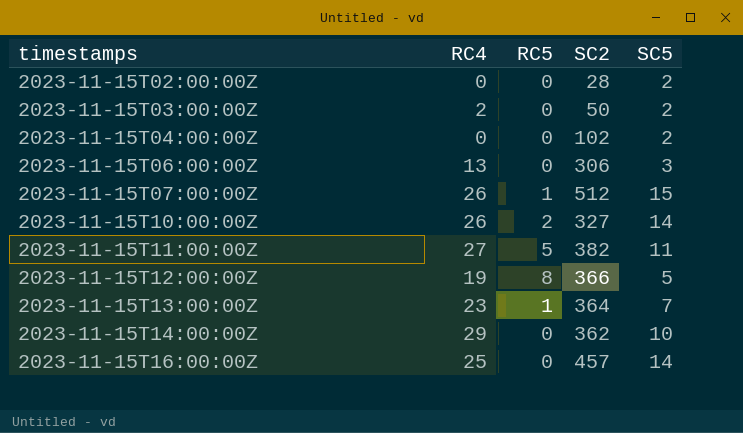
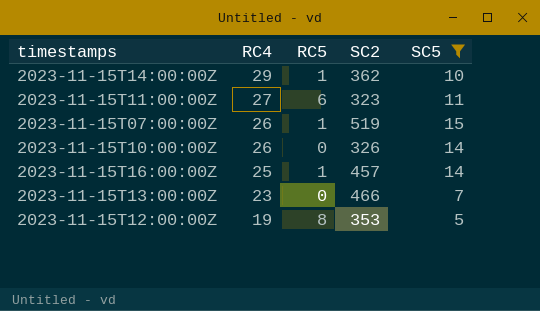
filter: none -> SC5 >= 5
row order: timestamps ascending -> RC4 descending
2023-11-15T14:00:00Z | RC5: 0 -> 1
2023-11-15T11:00:00Z | RC5: 5 -> 6
2023-11-15T11:00:00Z | SC2: 382 -> 323
2023-11-15T07:00:00Z | SC2: 512 -> 519
2023-11-15T10:00:00Z | RC5: 2 -> 0
2023-11-15T10:00:00Z | SC2: 327 -> 326
2023-11-15T16:00:00Z | RC5: 0 -> 1
2023-11-15T13:00:00Z | RC5: 1 -> 0
2023-11-15T13:00:00Z | SC2: 364 -> 466
2023-11-15T12:00:00Z | SC2: 366 -> 353

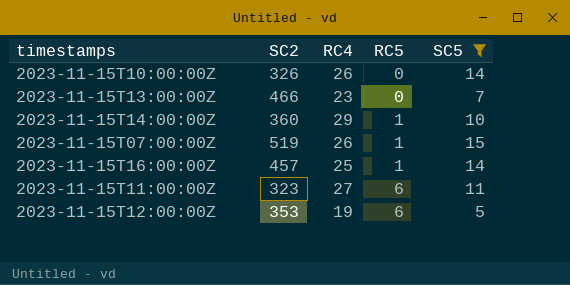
row order: RC4 descending -> RC5 ascending
column SC2 | position: 4 -> 2
2023-11-15T14:00:00Z | SC2: 362 -> 360
2023-11-15T12:00:00Z | RC5: 8 -> 6

